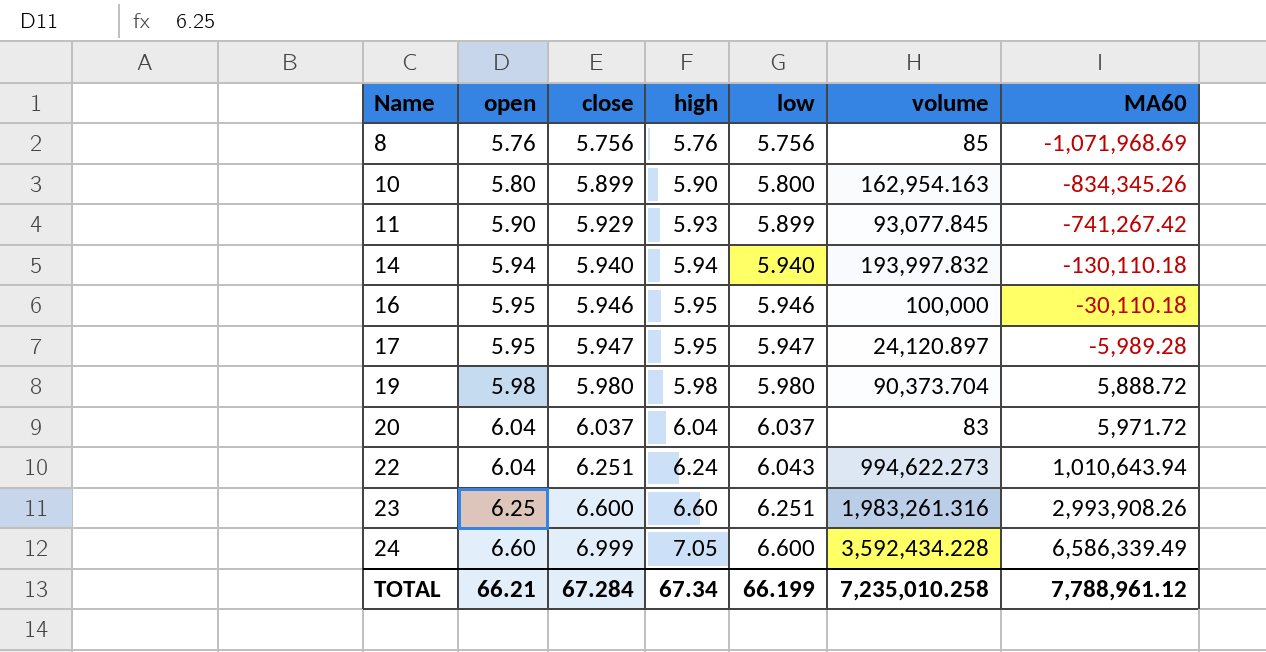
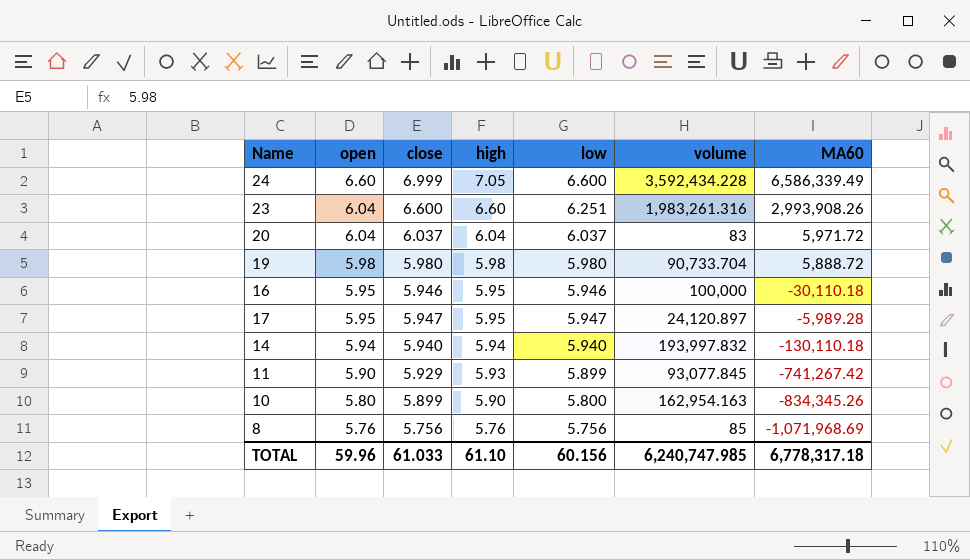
row order: Name ascending -> open descending
row 22: 6.04 | 6.251 | 6.24 | 6.043 | 994,622.273 | 1,010,643.94 -> none
23 | open: 6.25 -> 6.04
19 | volume: 90,373.704 -> 90,733.704
TOTAL | open: 66.21 -> 59.96
TOTAL | close: 67.284 -> 61.033
TOTAL | high: 67.34 -> 61.10
TOTAL | low: 66.199 -> 60.156
TOTAL | volume: 7,235,010.258 -> 6,240,747.985
TOTAL | MA60: 7,788,961.12 -> 6,778,317.18

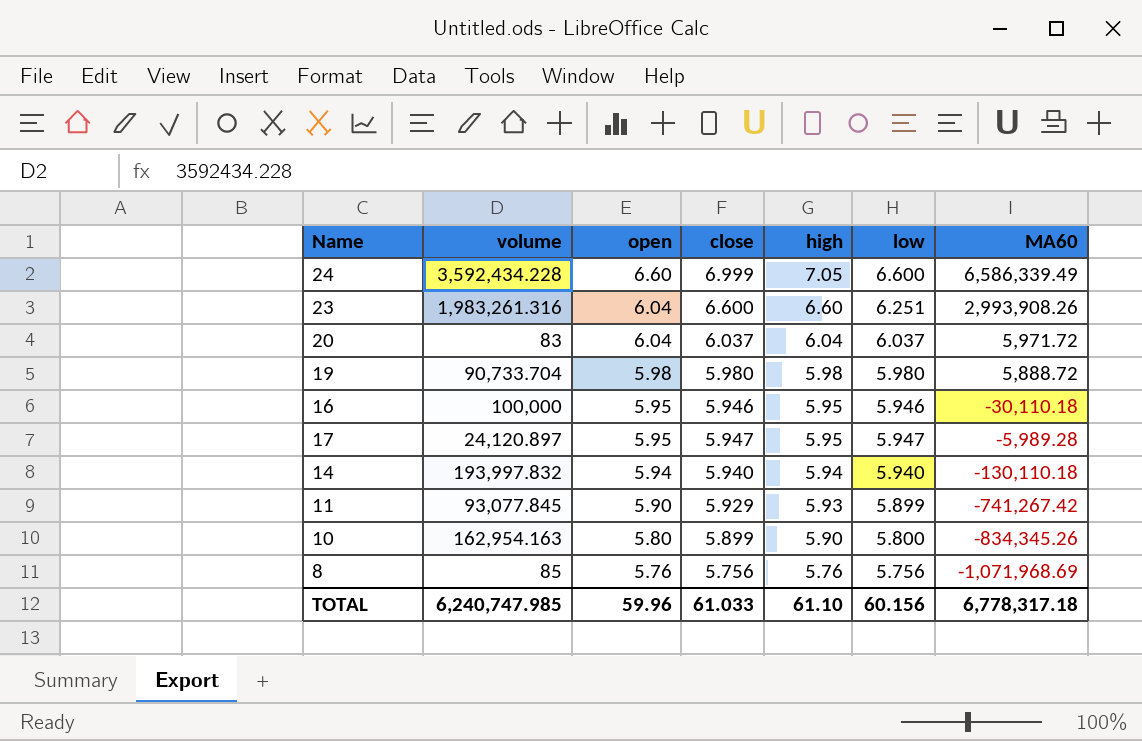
column volume | position: 6 -> 2

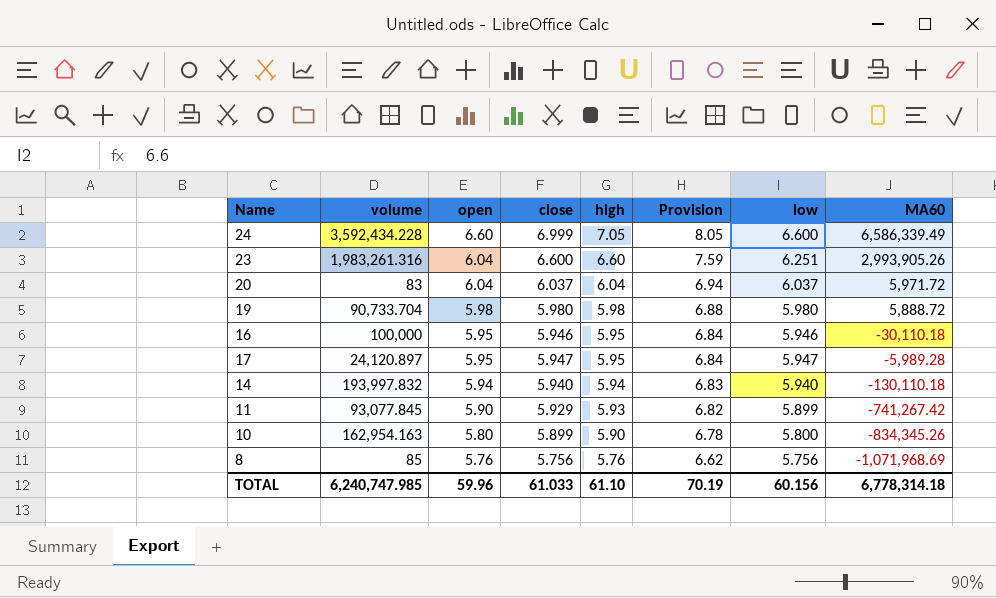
column Provision | formula: none -> [close] * 1.15
23 | MA60: 2,993,908.26 -> 2,993,905.26
TOTAL | MA60: 6,778,317.18 -> 6,778,314.18

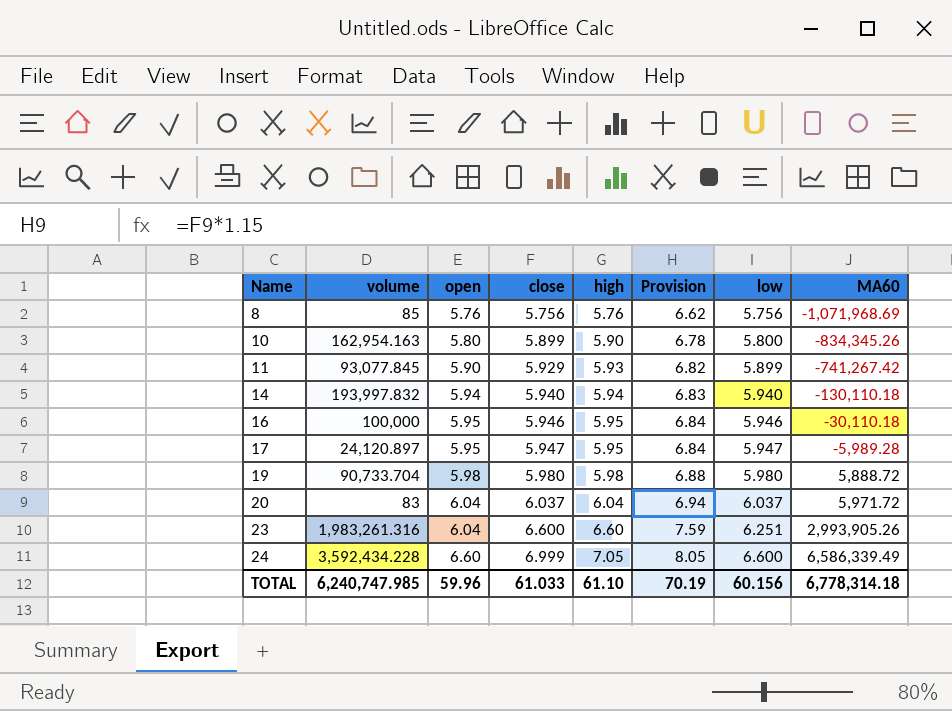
row order: open descending -> Name ascending

